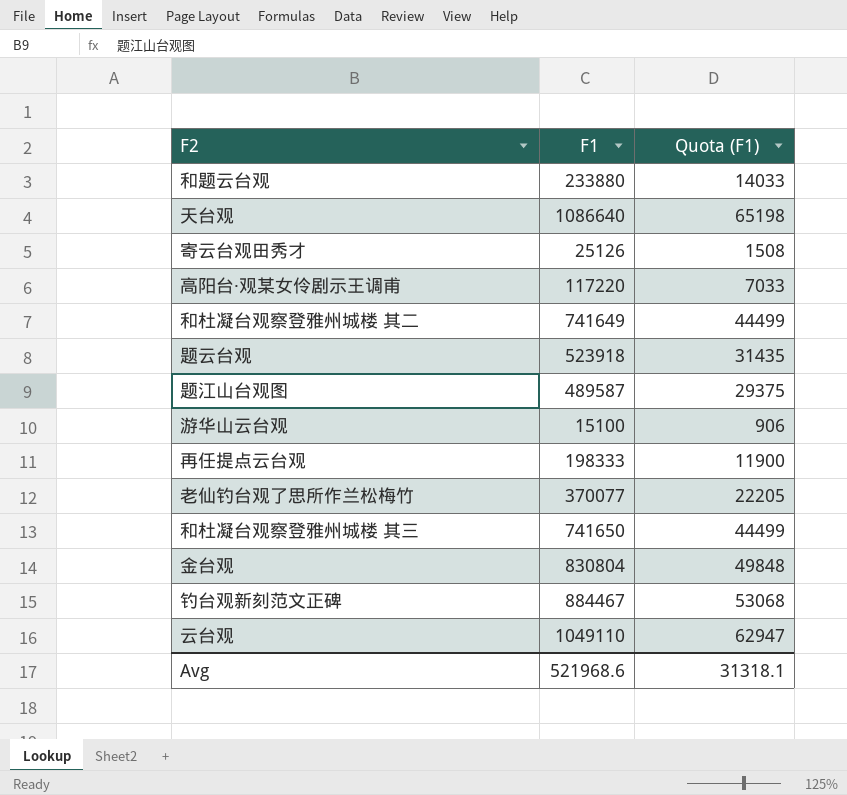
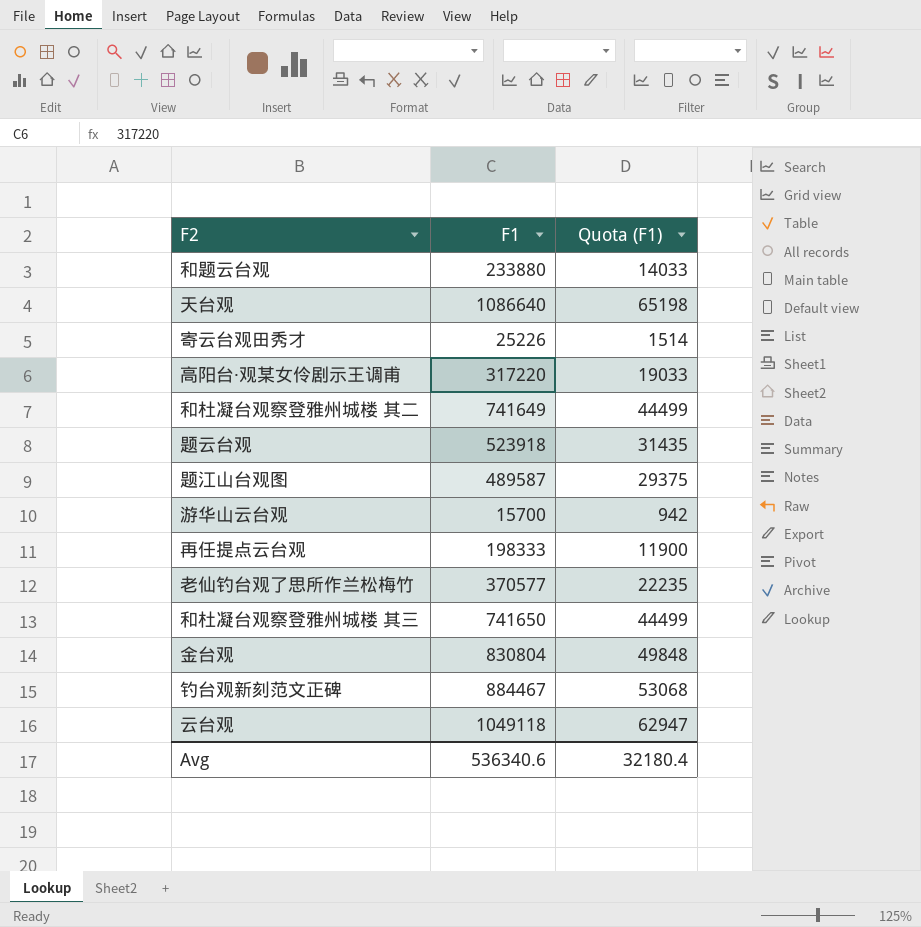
寄云台观田秀才 | F1: 25126 -> 25226
寄云台观田秀才 | Quota (F1): 1508 -> 1514
高阳台·观某女伶剧示王调甫 | F1: 117220 -> 317220
高阳台·观某女伶剧示王调甫 | Quota (F1): 7033 -> 19033
游华山云台观 | F1: 15100 -> 15700
游华山云台观 | Quota (F1): 906 -> 942
老仙钓台观了思所作兰松梅竹 | F1: 370077 -> 370577
老仙钓台观了思所作兰松梅竹 | Quota (F1): 22205 -> 22235
云台观 | F1: 1049110 -> 1049118
Avg | F1: 521968.6 -> 536340.6
Avg | Quota (F1): 31318.1 -> 32180.4

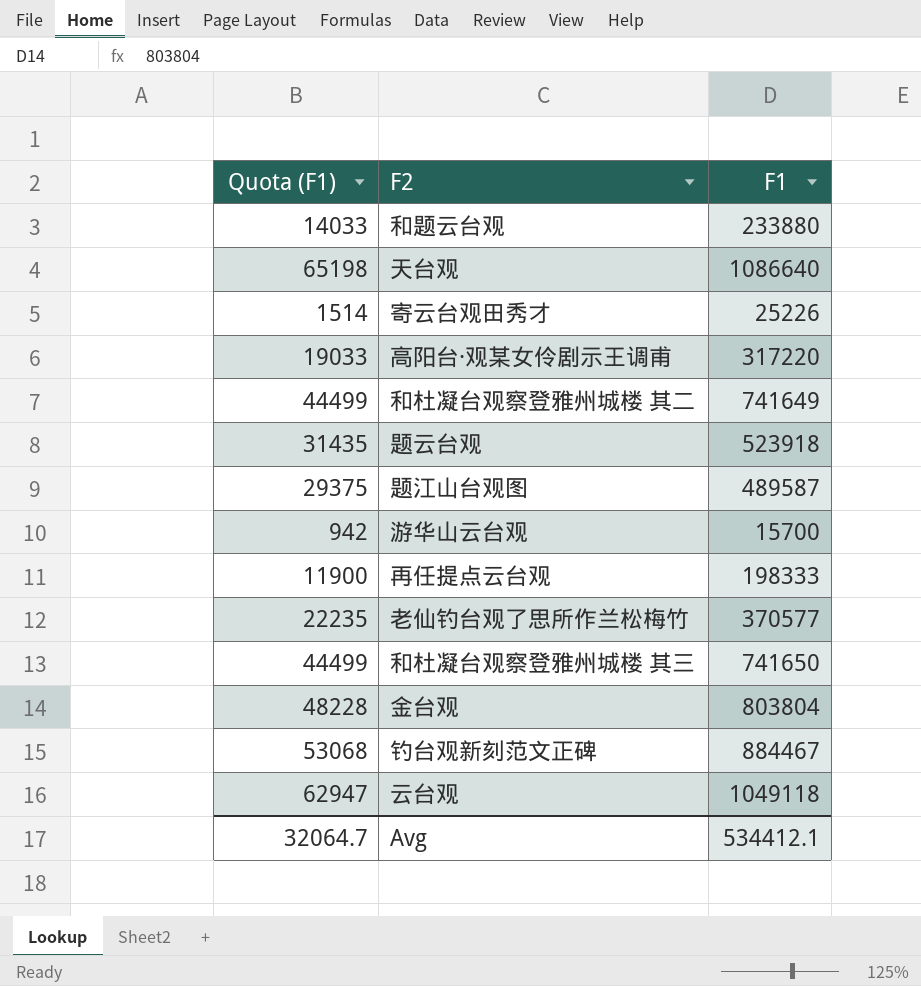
column Quota (F1) | position: 3 -> 1
金台观 | Quota (F1): 49848 -> 48228
金台观 | F1: 830804 -> 803804
Avg | Quota (F1): 32180.4 -> 32064.7
Avg | F1: 536340.6 -> 534412.1

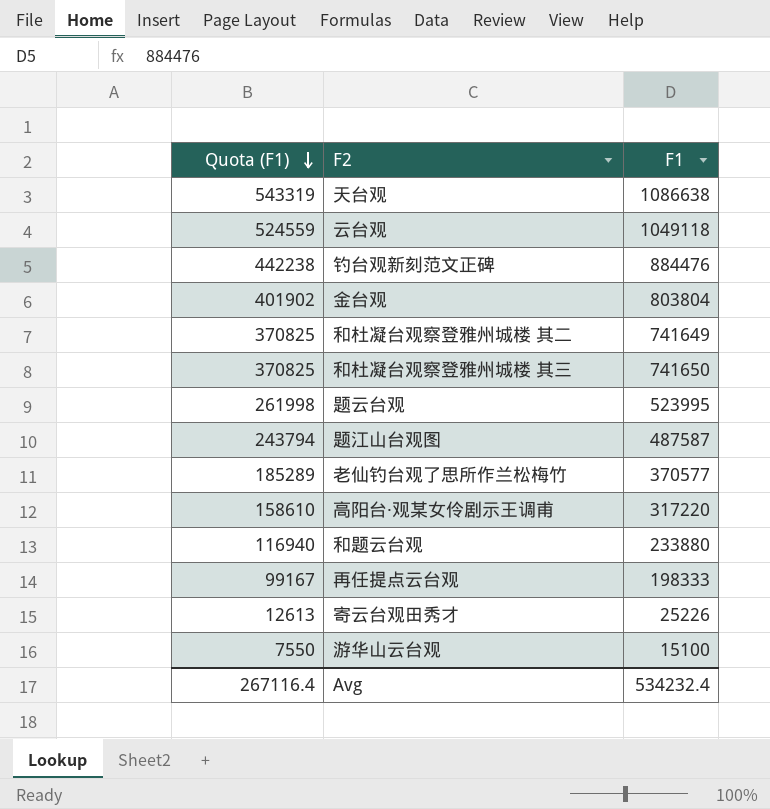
row order: none -> Quota (F1) descending
column Quota (F1) | formula: [F1] * 0.06 -> [F1] * 0.5
天台观 | F1: 1086640 -> 1086638
钓台观新刻范文正碑 | F1: 884467 -> 884476
题云台观 | F1: 523918 -> 523995
题江山台观图 | F1: 489587 -> 487587
游华山云台观 | F1: 15700 -> 15100
Avg | Quota (F1): 32064.7 -> 267116.4
Avg | F1: 534412.1 -> 534232.4

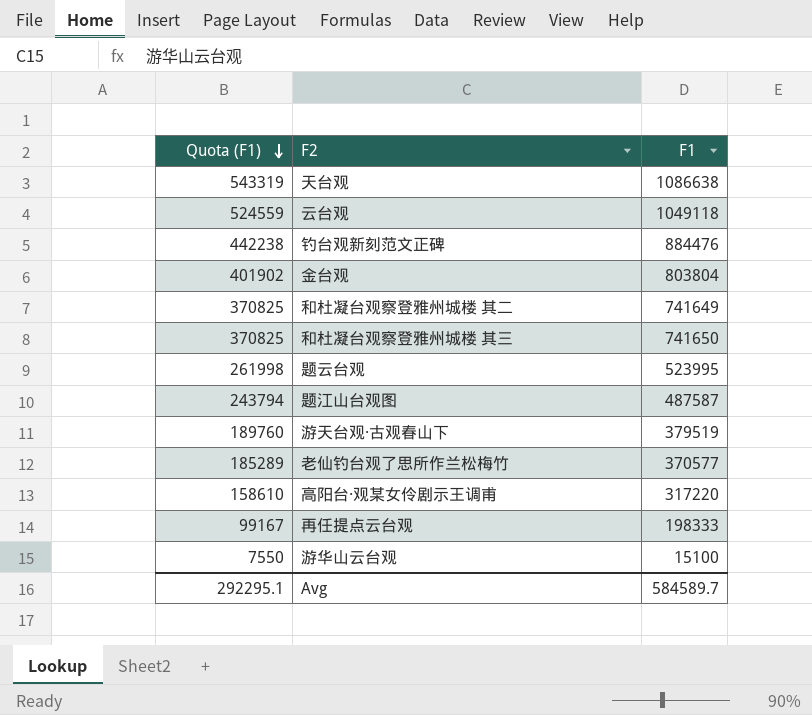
row 和题云台观: 116940 | 233880 -> none
row 寄云台观田秀才: 12613 | 25226 -> none
row 游天台观·古观春山下: none -> 189760 | 379519
Avg | Quota (F1): 267116.4 -> 292295.1
Avg | F1: 534232.4 -> 584589.7

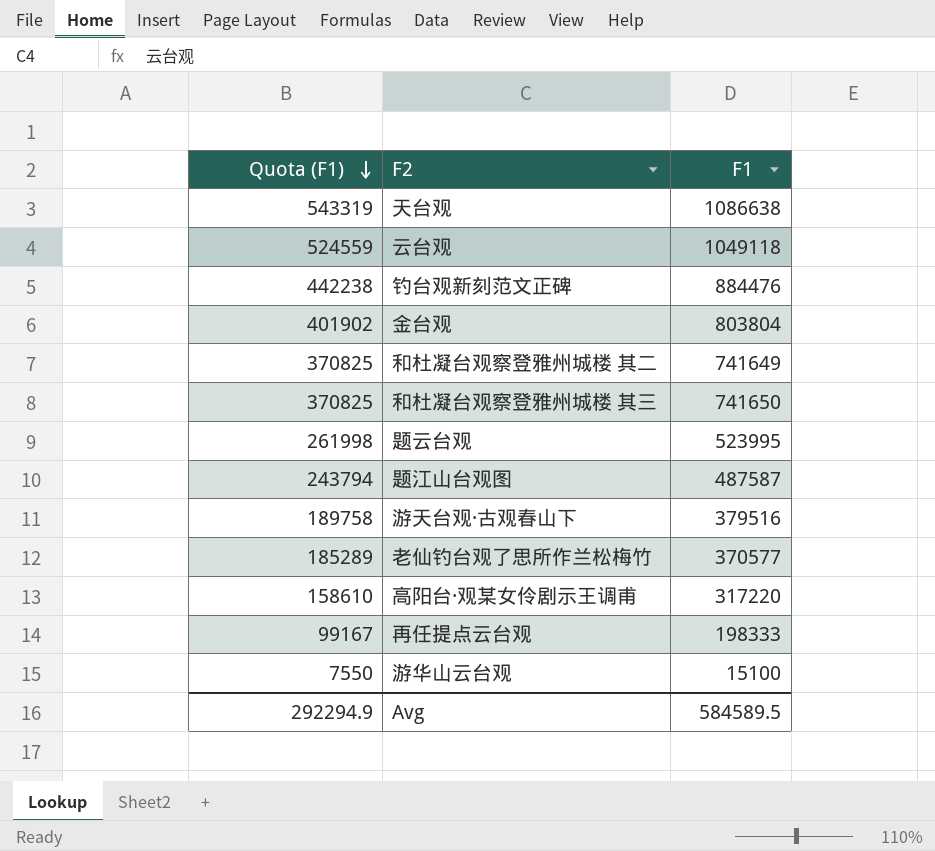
游天台观·古观春山下 | Quota (F1): 189760 -> 189758
游天台观·古观春山下 | F1: 379519 -> 379516
Avg | Quota (F1): 292295.1 -> 292294.9
Avg | F1: 584589.7 -> 584589.5

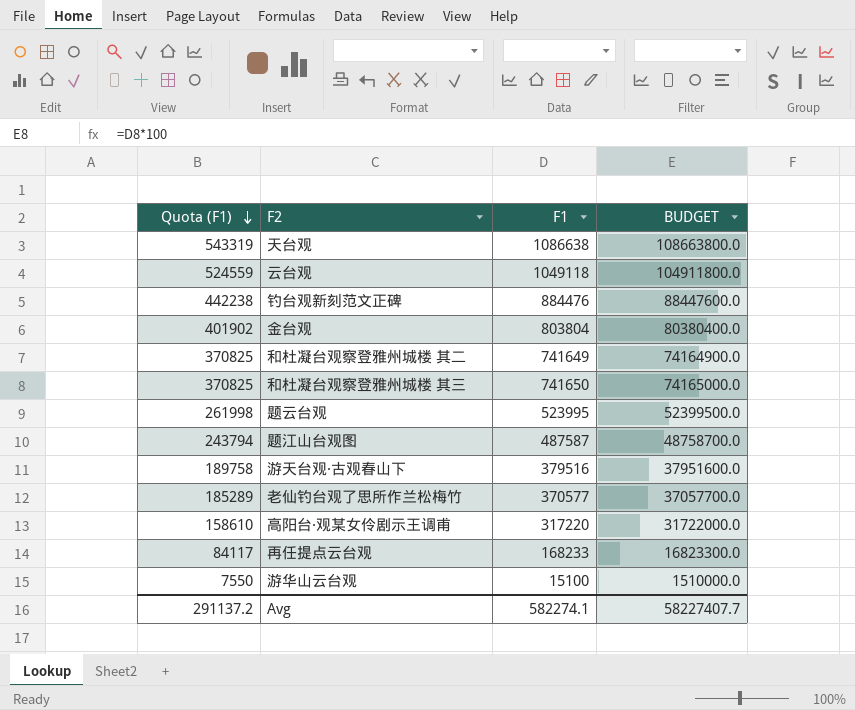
column BUDGET | formula: none -> [F1] * 100
再任提点云台观 | Quota (F1): 99167 -> 84117
再任提点云台观 | F1: 198333 -> 168233
Avg | Quota (F1): 292294.9 -> 291137.2
Avg | F1: 584589.5 -> 582274.1

